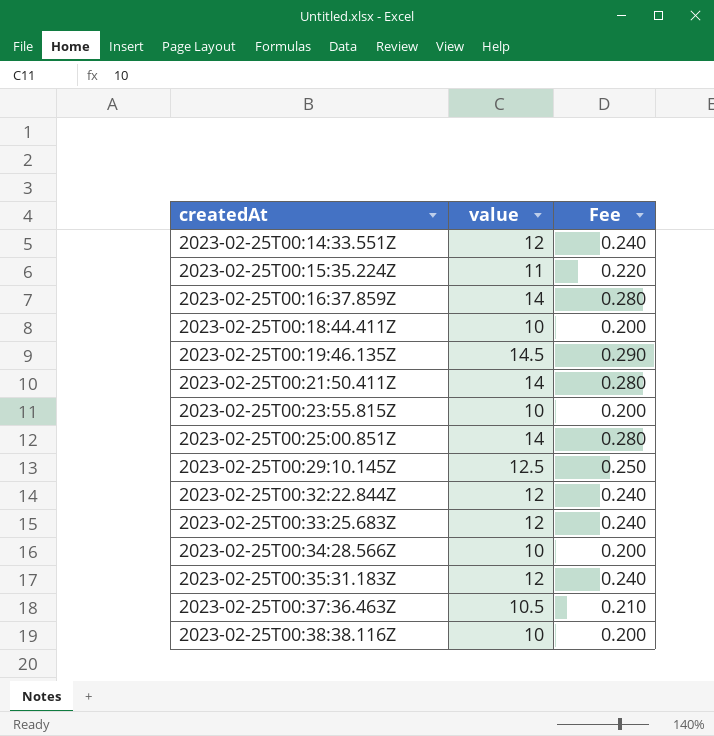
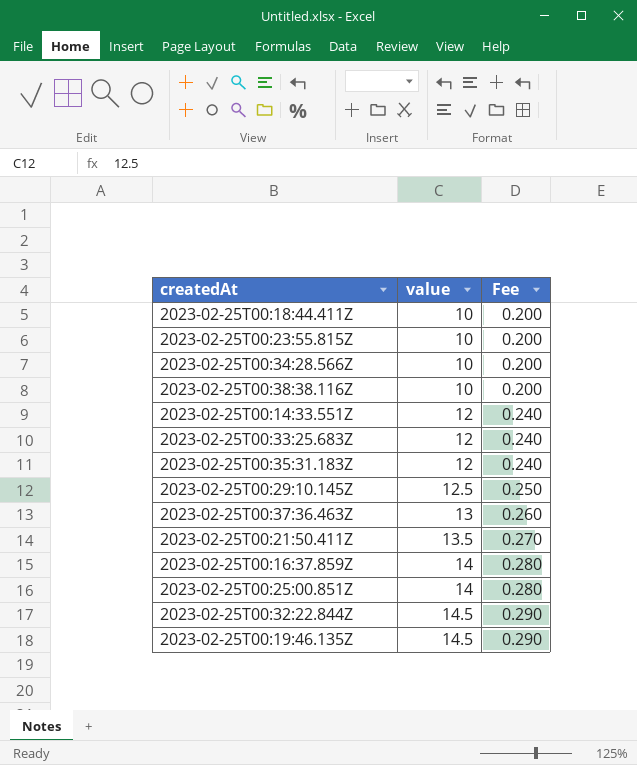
row order: createdAt ascending -> value ascending
row 2023-02-25T00:15:35.224Z: 11 | 0.220 -> none
2023-02-25T00:37:36.463Z | value: 10.5 -> 13
2023-02-25T00:37:36.463Z | Fee: 0.210 -> 0.260
2023-02-25T00:21:50.411Z | value: 14 -> 13.5
2023-02-25T00:21:50.411Z | Fee: 0.280 -> 0.270
2023-02-25T00:32:22.844Z | value: 12 -> 14.5
2023-02-25T00:32:22.844Z | Fee: 0.240 -> 0.290

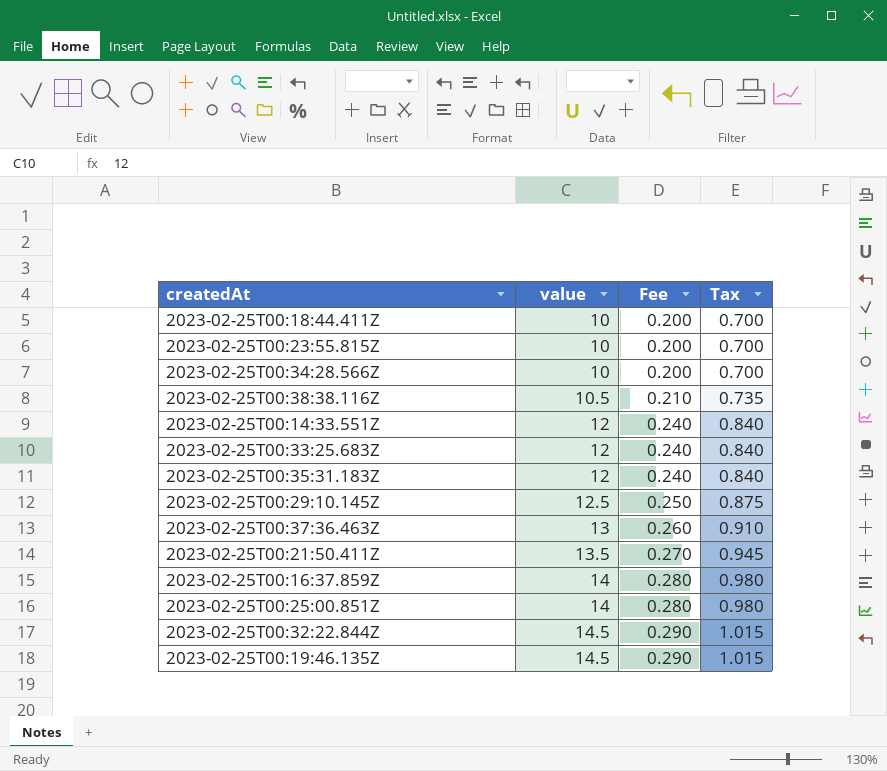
column Tax | formula: none -> [value] * 0.07
2023-02-25T00:38:38.116Z | value: 10 -> 10.5
2023-02-25T00:38:38.116Z | Fee: 0.200 -> 0.210

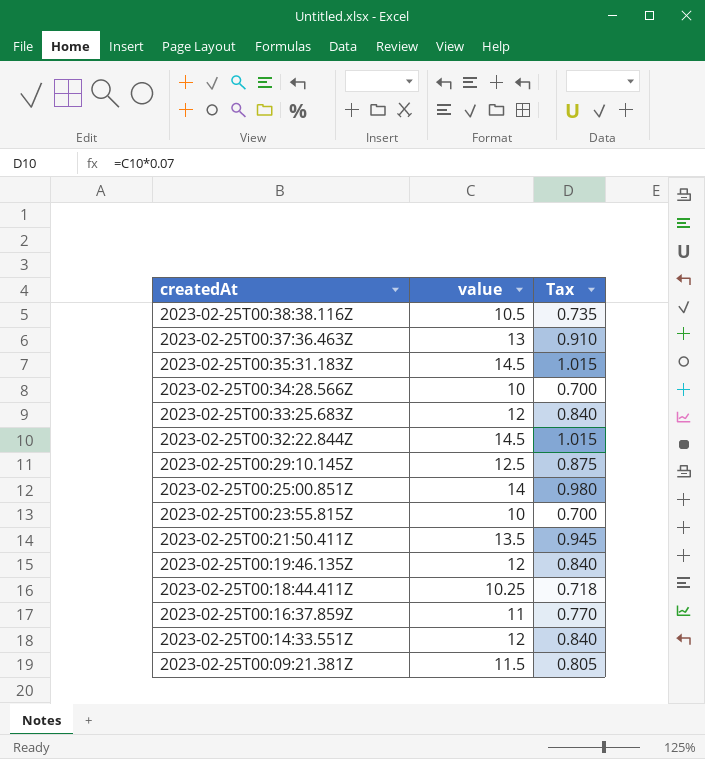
row order: value ascending -> createdAt descending
column Fee | formula: [value] * 0.02 -> none
2023-02-25T00:35:31.183Z | value: 12 -> 14.5
2023-02-25T00:35:31.183Z | Tax: 0.840 -> 1.015
2023-02-25T00:19:46.135Z | value: 14.5 -> 12
2023-02-25T00:19:46.135Z | Tax: 1.015 -> 0.840
2023-02-25T00:18:44.411Z | value: 10 -> 10.25
2023-02-25T00:18:44.411Z | Tax: 0.700 -> 0.718
2023-02-25T00:16:37.859Z | value: 14 -> 11
2023-02-25T00:16:37.859Z | Tax: 0.980 -> 0.770
row 2023-02-25T00:09:21.381Z: none -> 11.5 | 0.805

